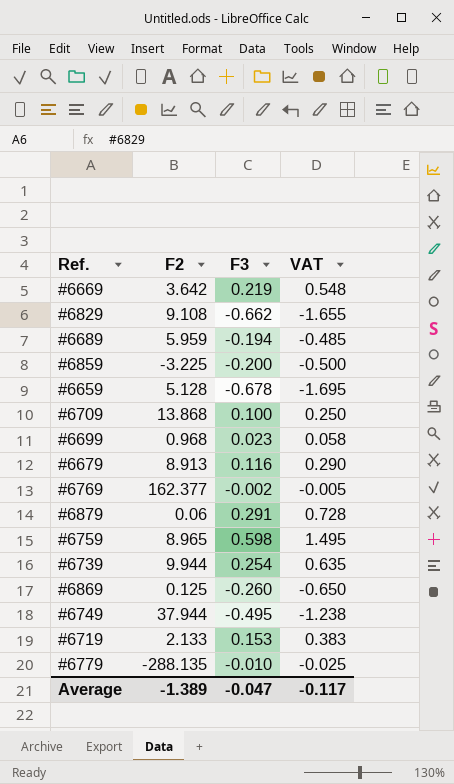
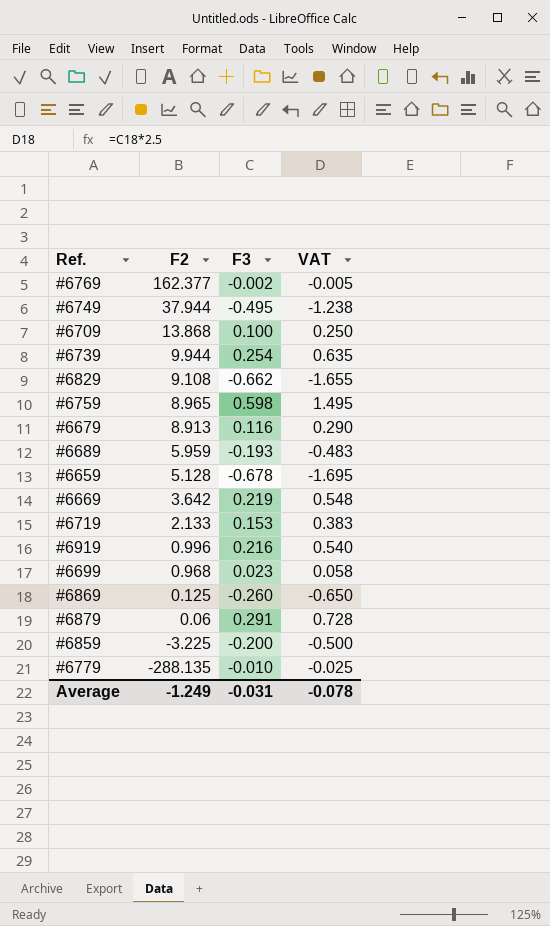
row order: none -> F2 descending
#6689 | F3: -0.194 -> -0.193
#6689 | VAT: -0.485 -> -0.483
row #6919: none -> 0.996 | 0.216 | 0.540
Average | F2: -1.389 -> -1.249
Average | F3: -0.047 -> -0.031
Average | VAT: -0.117 -> -0.078

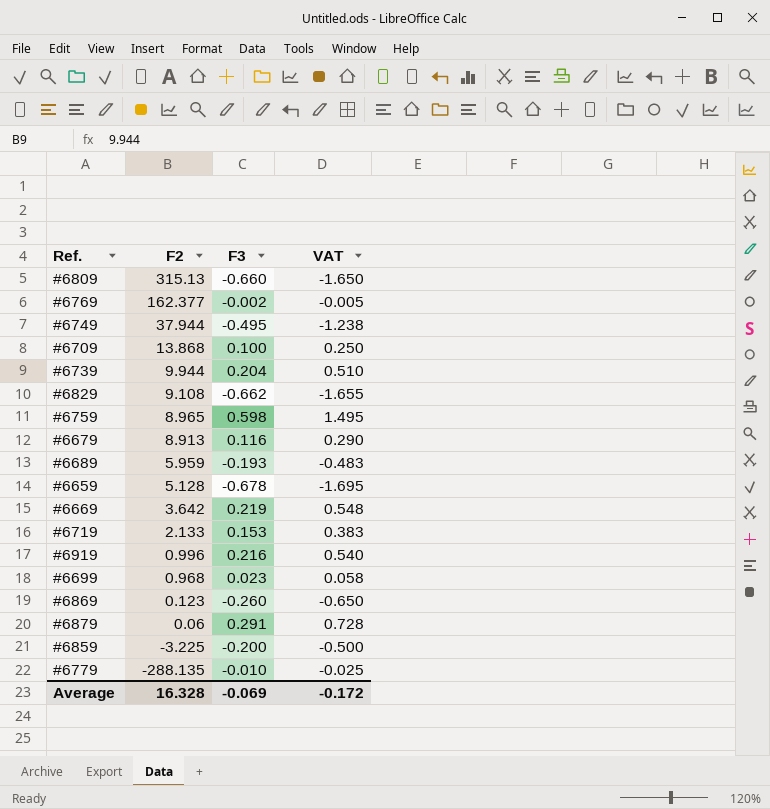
row #6809: none -> 315.13 | -0.660 | -1.650
#6739 | F3: 0.254 -> 0.204
#6739 | VAT: 0.635 -> 0.510
#6869 | F2: 0.125 -> 0.123
Average | F2: -1.249 -> 16.328
Average | F3: -0.031 -> -0.069
Average | VAT: -0.078 -> -0.172

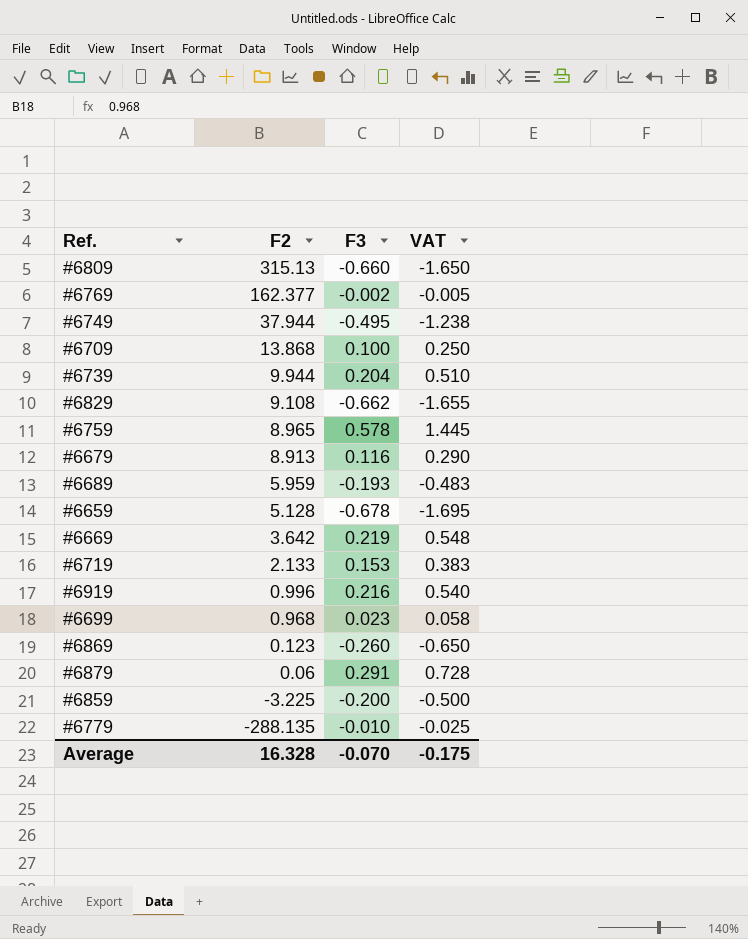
#6759 | F3: 0.598 -> 0.578
#6759 | VAT: 1.495 -> 1.445
Average | F3: -0.069 -> -0.070
Average | VAT: -0.172 -> -0.175

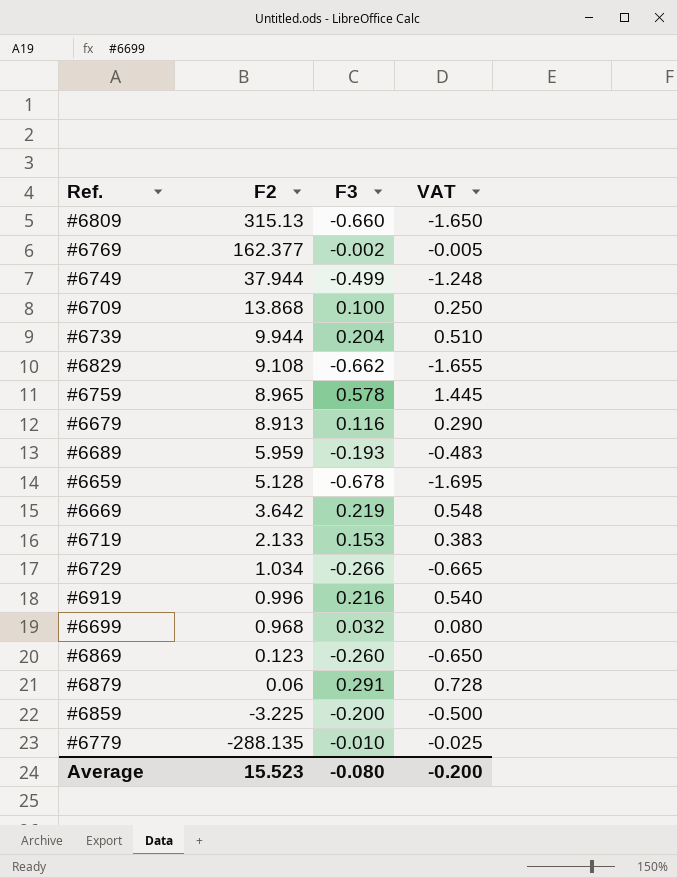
#6749 | F3: -0.495 -> -0.499
#6749 | VAT: -1.238 -> -1.248
row #6729: none -> 1.034 | -0.266 | -0.665
#6699 | F3: 0.023 -> 0.032
#6699 | VAT: 0.058 -> 0.080
Average | F2: 16.328 -> 15.523
Average | F3: -0.070 -> -0.080
Average | VAT: -0.175 -> -0.200

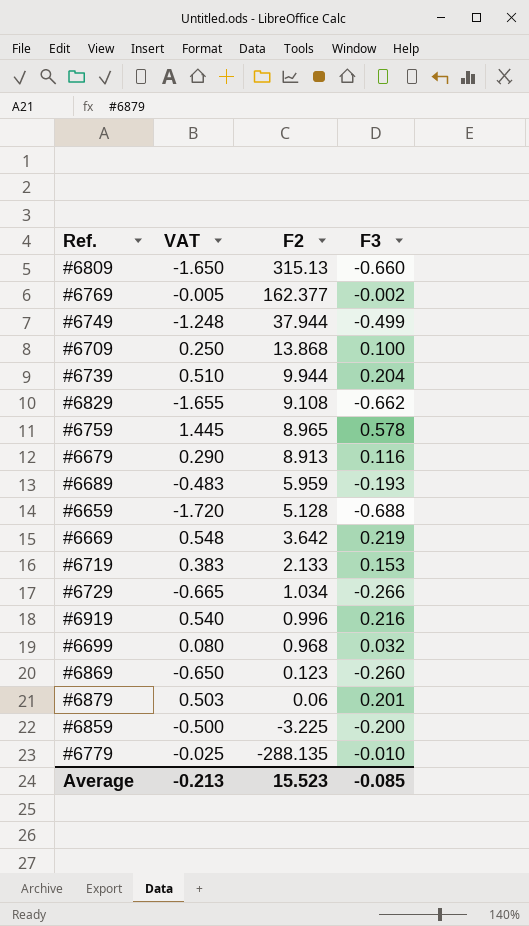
column VAT | position: 4 -> 2
#6659 | VAT: -1.695 -> -1.720
#6659 | F3: -0.678 -> -0.688
#6879 | VAT: 0.728 -> 0.503
#6879 | F3: 0.291 -> 0.201
Average | VAT: -0.200 -> -0.213
Average | F3: -0.080 -> -0.085

